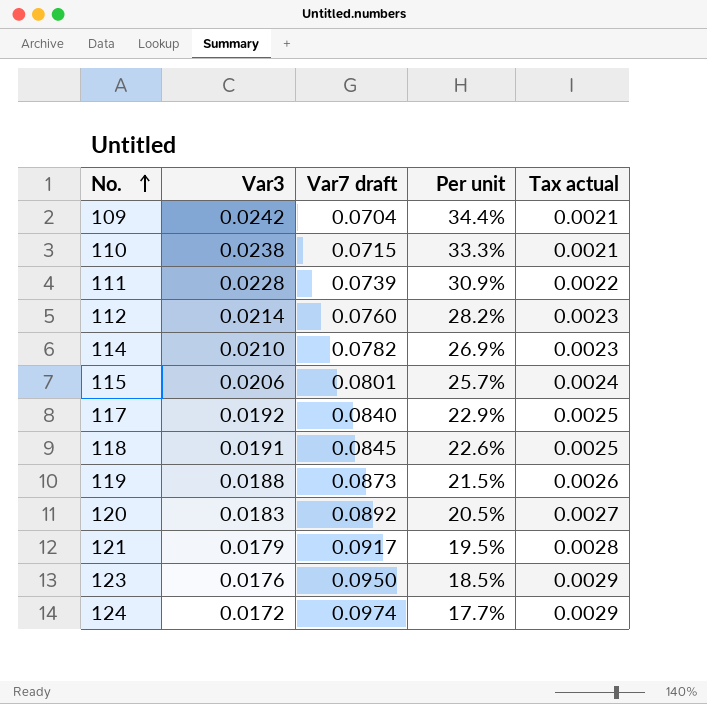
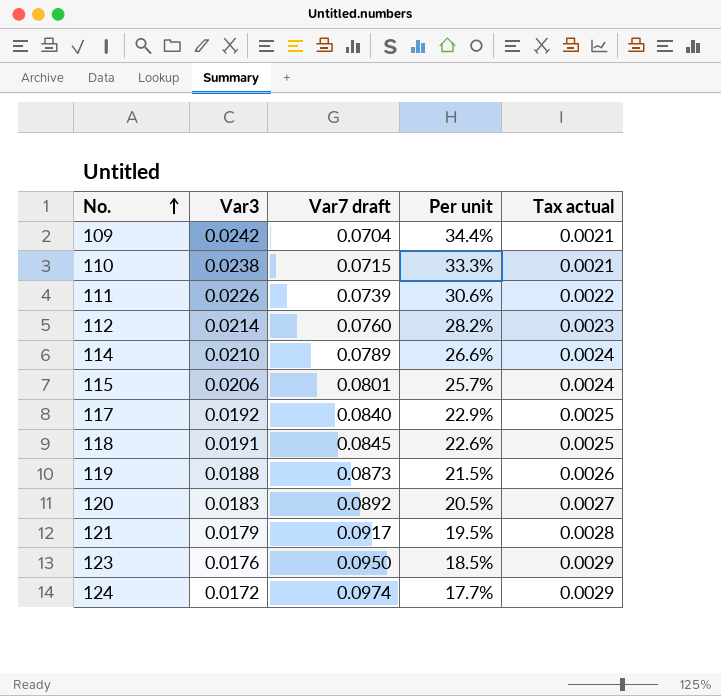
111 | Var3: 0.0228 -> 0.0226
111 | Per unit: 30.9% -> 30.6%
114 | Var7 draft: 0.0782 -> 0.0789
114 | Per unit: 26.9% -> 26.6%
114 | Tax actual: 0.0023 -> 0.0024

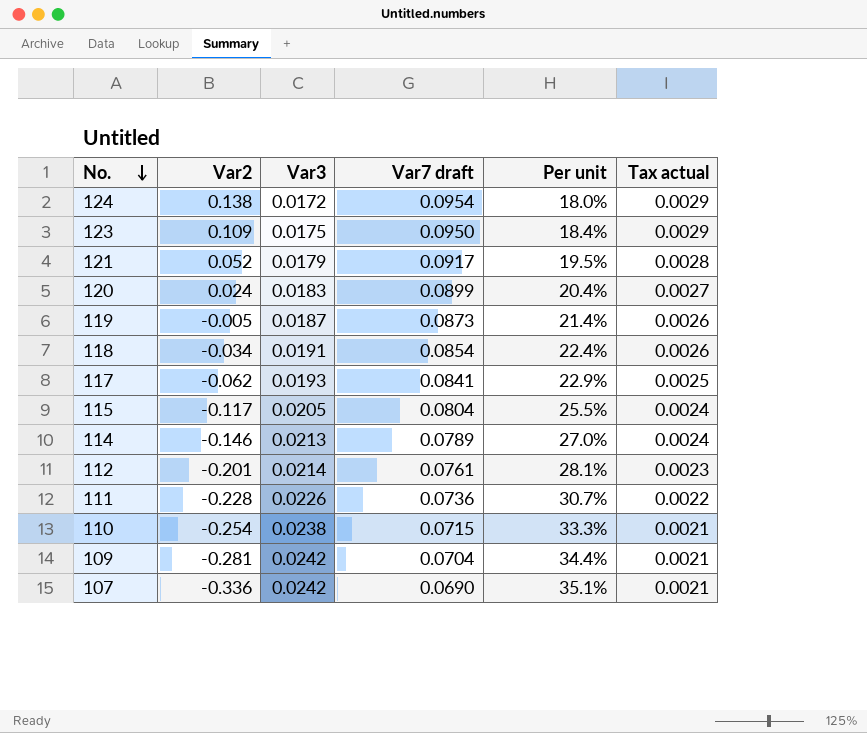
row order: No. ascending -> No. descending
column Var2 | position: none -> 2
124 | Var7 draft: 0.0974 -> 0.0954
124 | Per unit: 17.7% -> 18.0%
123 | Var3: 0.0176 -> 0.0175
123 | Per unit: 18.5% -> 18.4%
120 | Var7 draft: 0.0892 -> 0.0899
120 | Per unit: 20.5% -> 20.4%
119 | Var3: 0.0188 -> 0.0187
119 | Per unit: 21.5% -> 21.4%
118 | Var7 draft: 0.0845 -> 0.0854
118 | Per unit: 22.6% -> 22.4%
118 | Tax actual: 0.0025 -> 0.0026
117 | Var3: 0.0192 -> 0.0193
117 | Var7 draft: 0.0840 -> 0.0841
115 | Var3: 0.0206 -> 0.0205
115 | Var7 draft: 0.0801 -> 0.0804
115 | Per unit: 25.7% -> 25.5%
114 | Var3: 0.0210 -> 0.0213
114 | Per unit: 26.6% -> 27.0%
112 | Var7 draft: 0.0760 -> 0.0761
112 | Per unit: 28.2% -> 28.1%
111 | Var7 draft: 0.0739 -> 0.0736
111 | Per unit: 30.6% -> 30.7%
row 107: none -> -0.336 | 0.0242 | 0.0690 | 35.1% | 0.0021

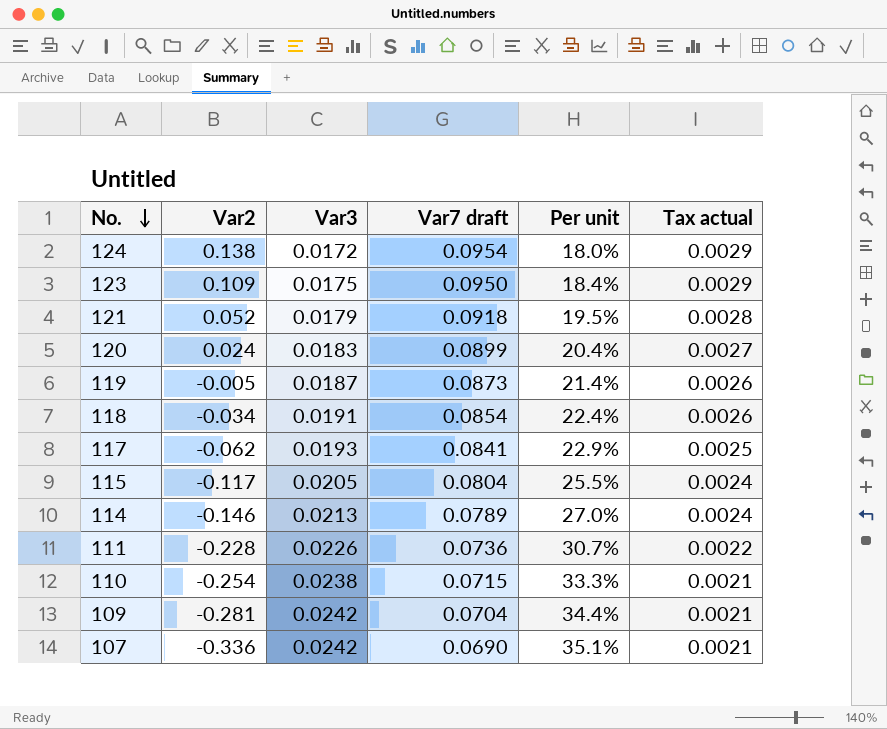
row 112: -0.201 | 0.0214 | 0.0761 | 28.1% | 0.0023 -> none
121 | Var7 draft: 0.0917 -> 0.0918

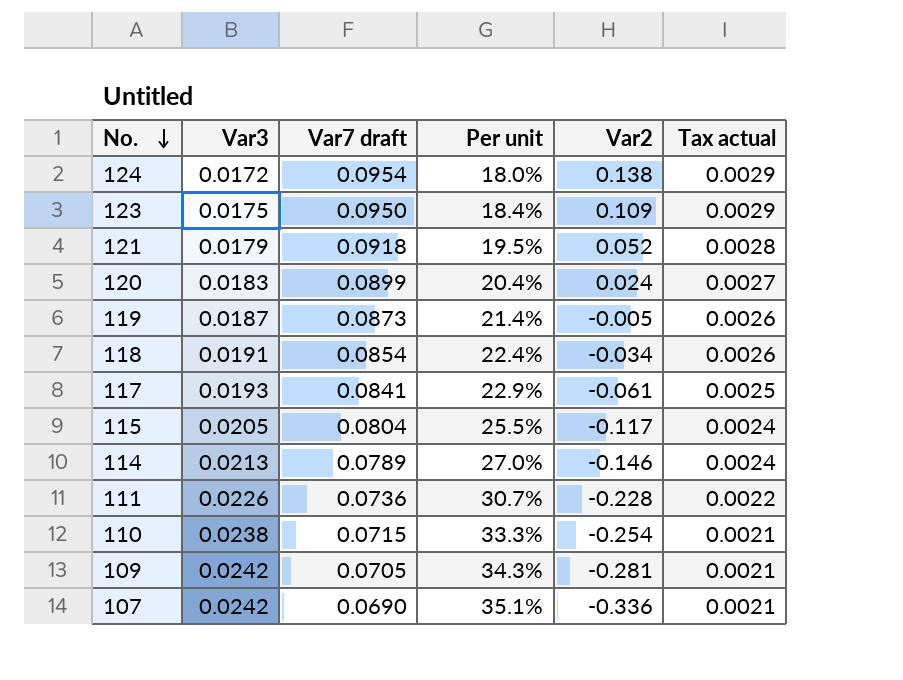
column Var2 | position: 2 -> 5
117 | Var2: -0.062 -> -0.061
109 | Var7 draft: 0.0704 -> 0.0705
109 | Per unit: 34.4% -> 34.3%

